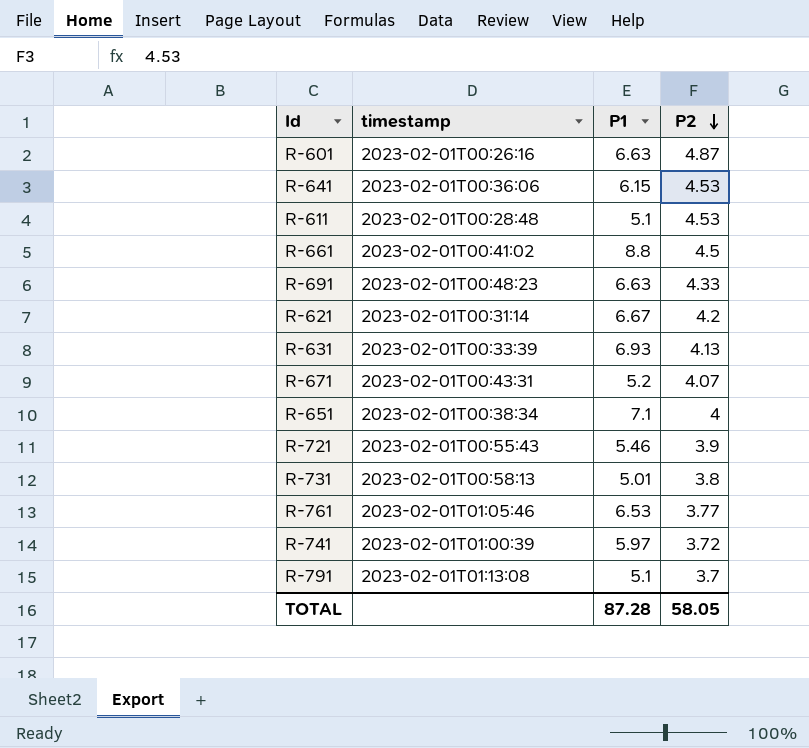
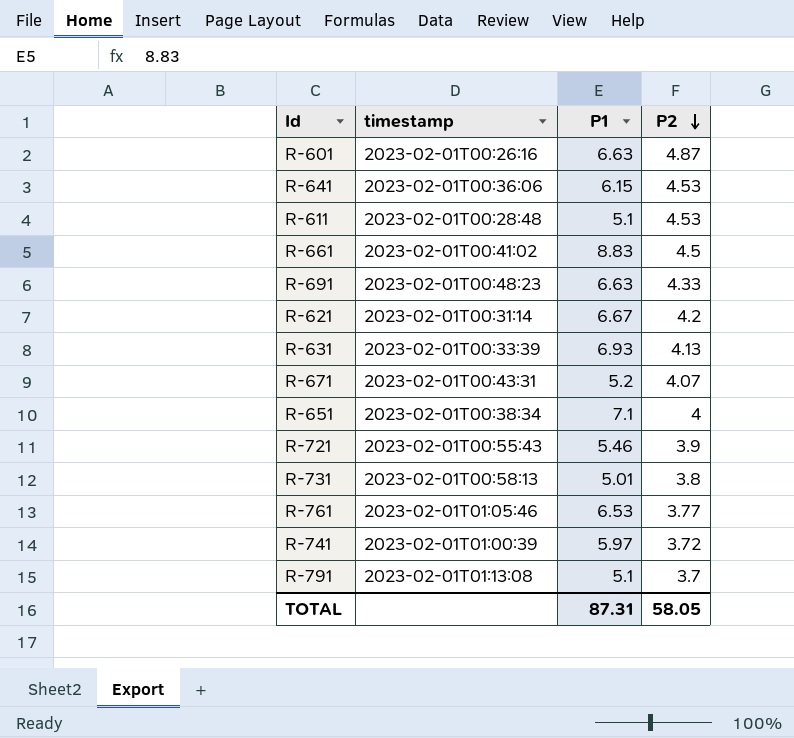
R-661 | P1: 8.8 -> 8.83
TOTAL | P1: 87.28 -> 87.31

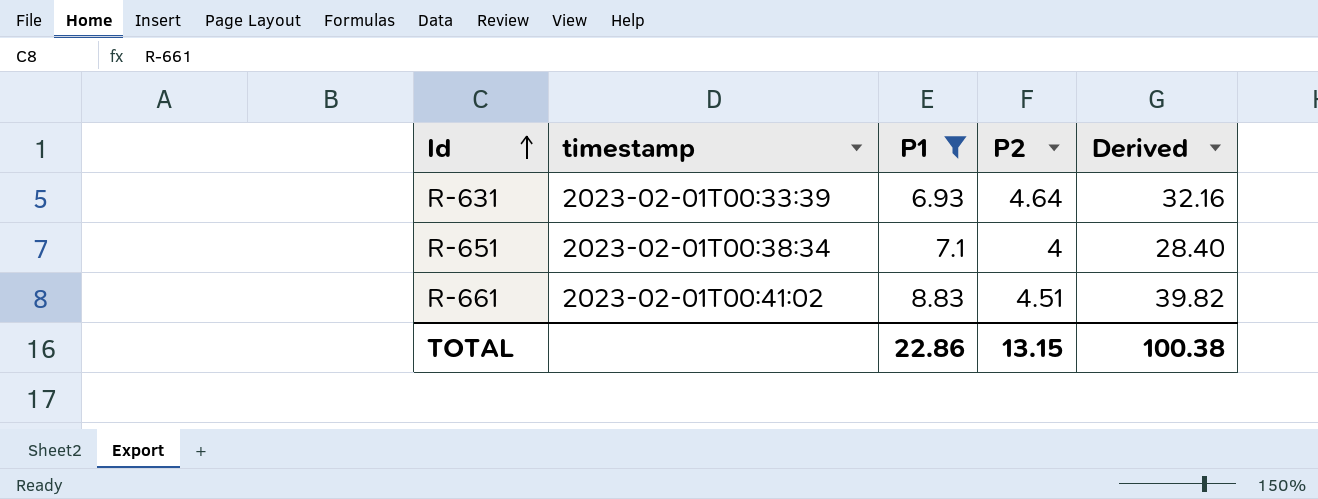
filter: none -> P1 >= 6.93
row order: P2 descending -> Id ascending
column Derived | formula: none -> [P1] * [P2]
R-631 | P2: 4.13 -> 4.64
R-661 | P2: 4.5 -> 4.51
TOTAL | P1: 87.31 -> 22.86
TOTAL | P2: 58.05 -> 13.15

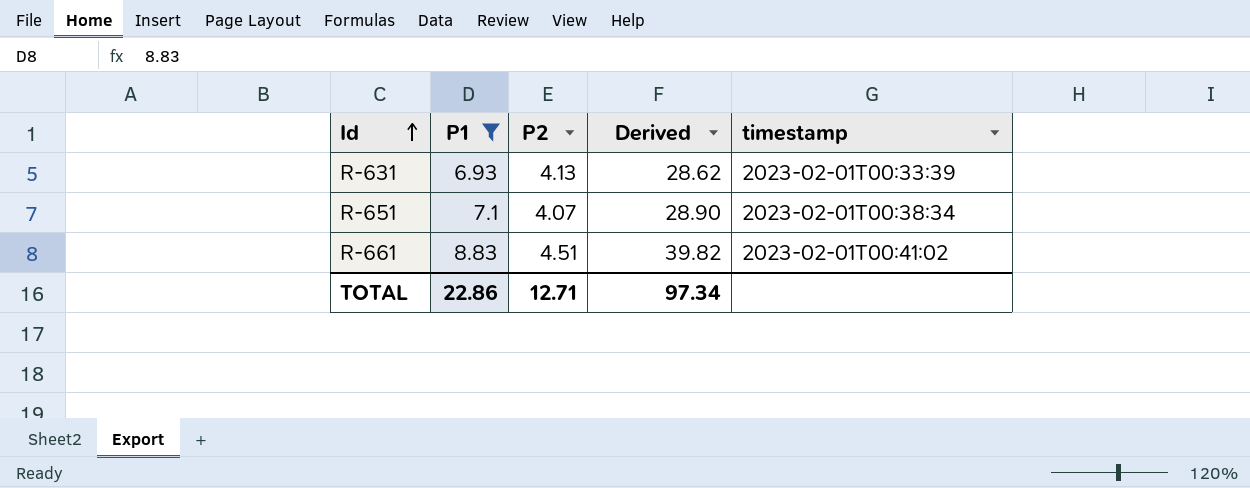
column timestamp | position: 2 -> 5
R-631 | P2: 4.64 -> 4.13
R-631 | Derived: 32.16 -> 28.62
R-651 | P2: 4 -> 4.07
R-651 | Derived: 28.40 -> 28.90
TOTAL | P2: 13.15 -> 12.71
TOTAL | Derived: 100.38 -> 97.34

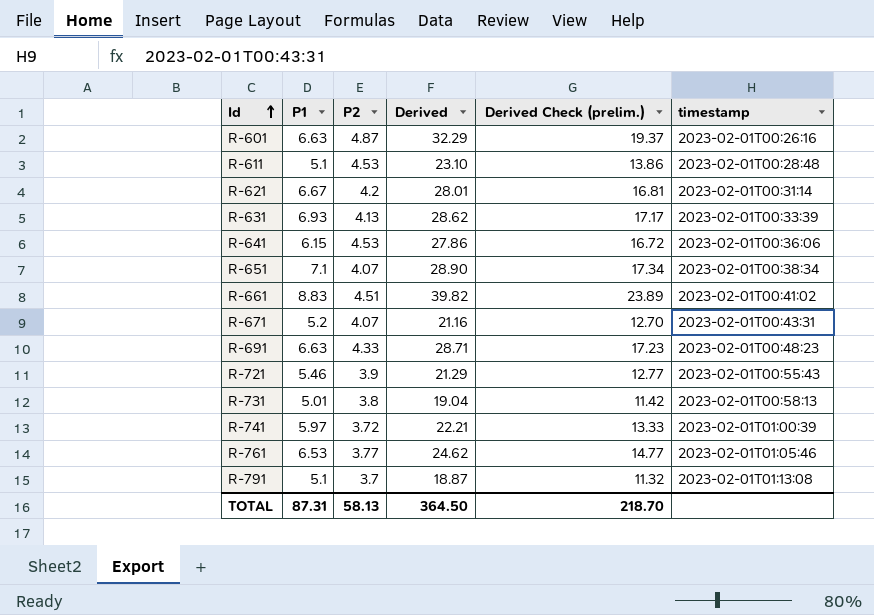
filter: P1 >= 6.93 -> none
column Derived Check (prelim.) | formula: none -> [Derived] * 0.6
TOTAL | P1: 22.86 -> 87.31
TOTAL | P2: 12.71 -> 58.13
TOTAL | Derived: 97.34 -> 364.50

